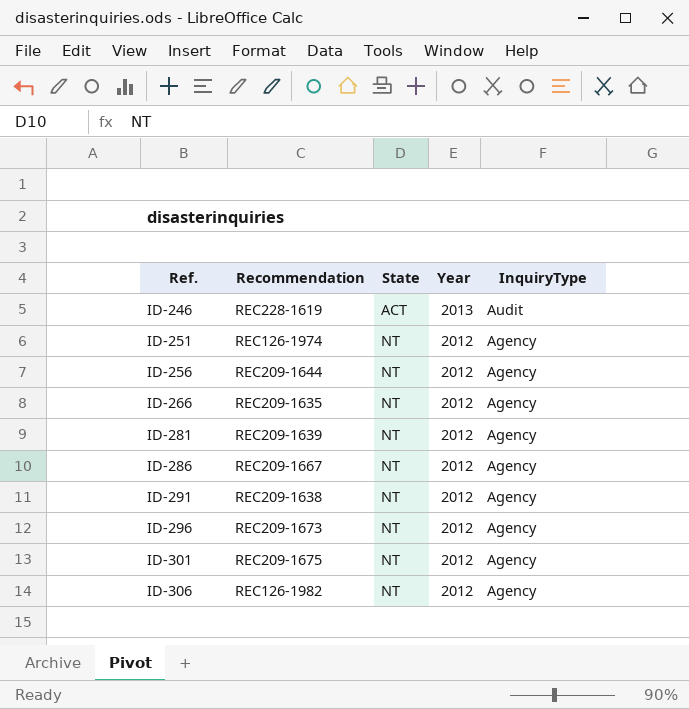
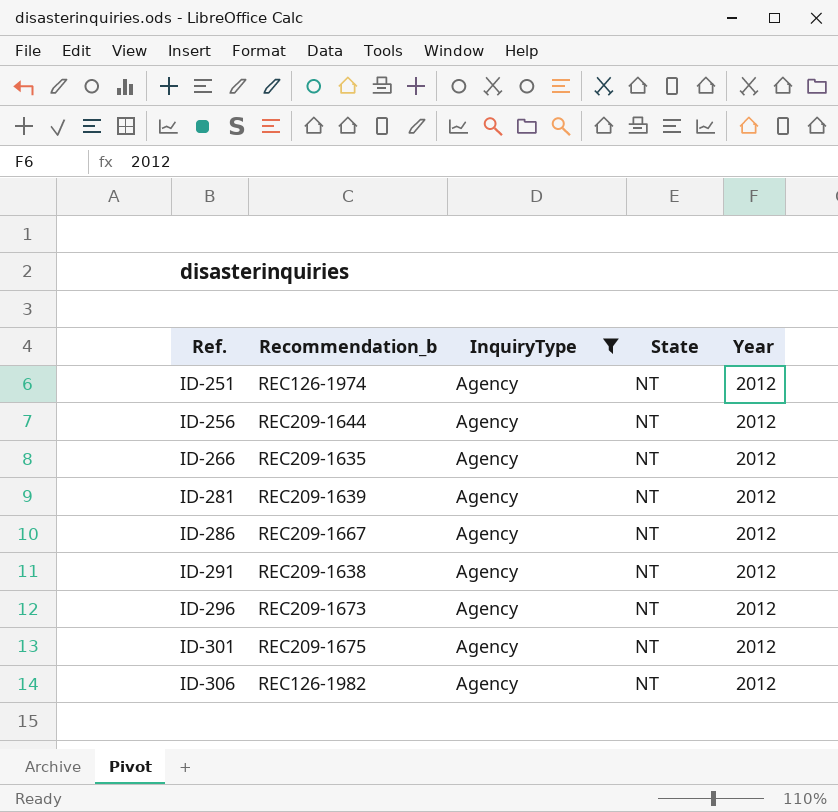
filter: none -> InquiryType = Agency
column name: Recommendation -> Recommendation_b
column InquiryType | position: 5 -> 3

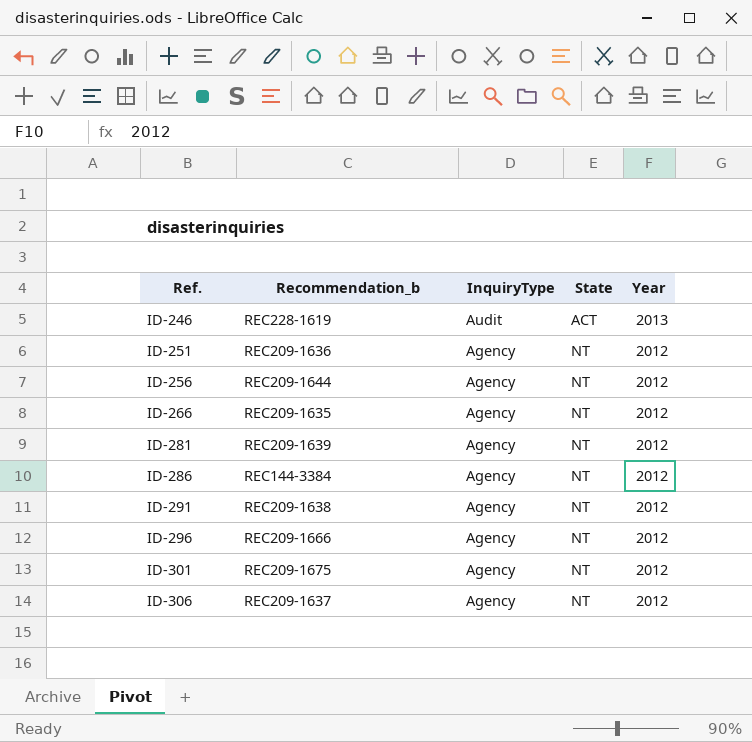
filter: InquiryType = Agency -> none
ID-251 | Recommendation_b: REC126-1974 -> REC209-1636
ID-286 | Recommendation_b: REC209-1667 -> REC144-3384
ID-296 | Recommendation_b: REC209-1673 -> REC209-1666
ID-306 | Recommendation_b: REC126-1982 -> REC209-1637

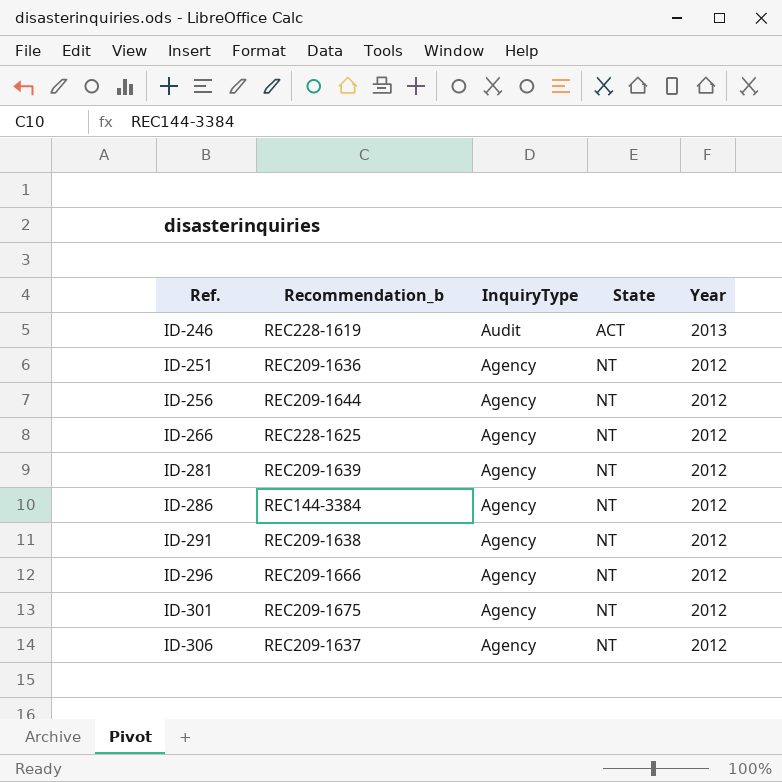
ID-266 | Recommendation_b: REC209-1635 -> REC228-1625

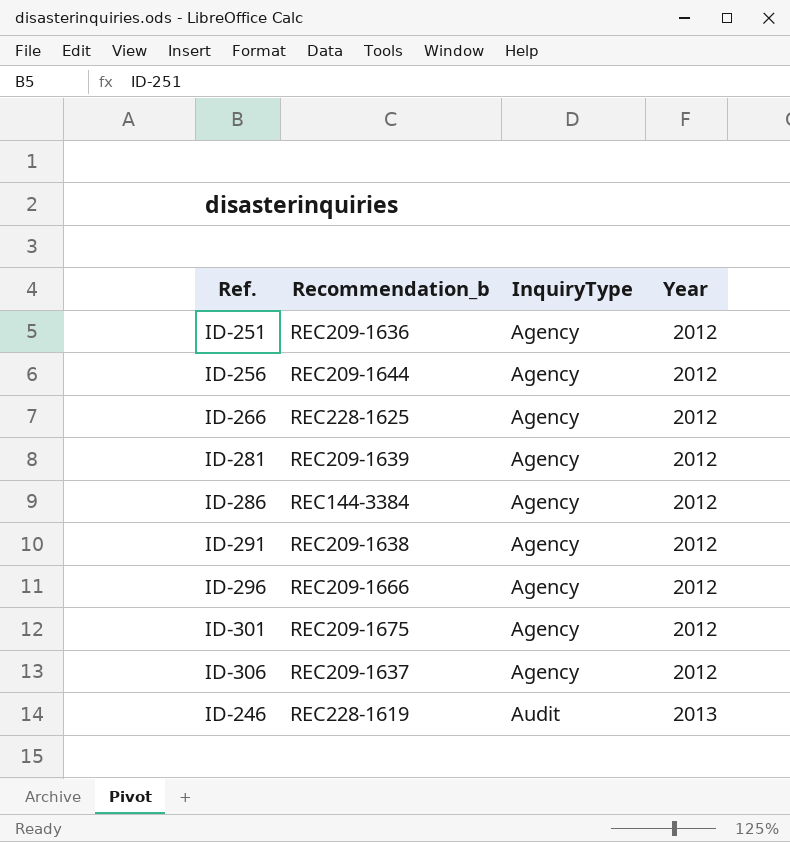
row order: Ref. ascending -> InquiryType ascending
column State | position: 4 -> none

